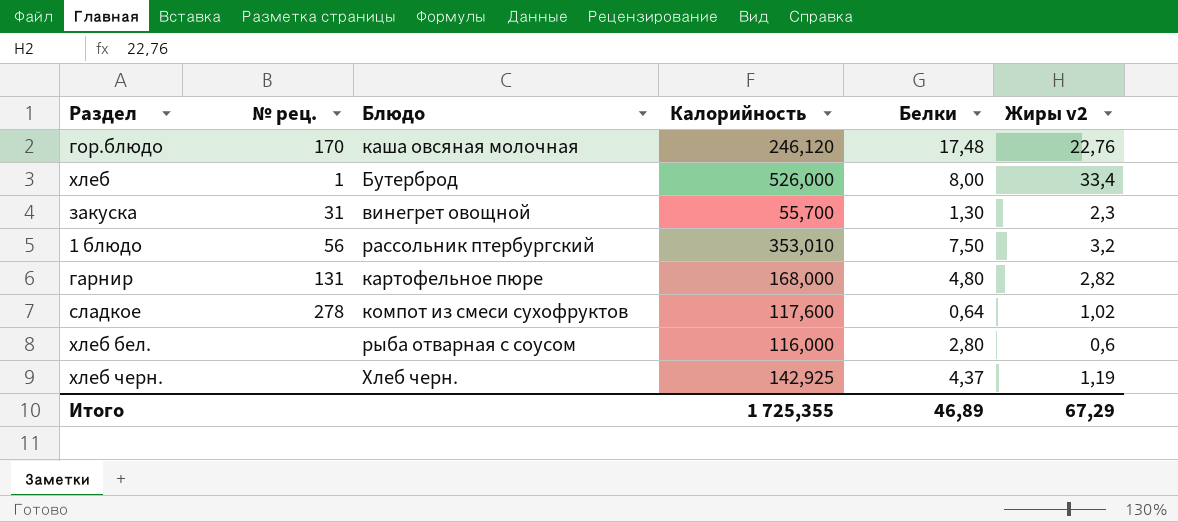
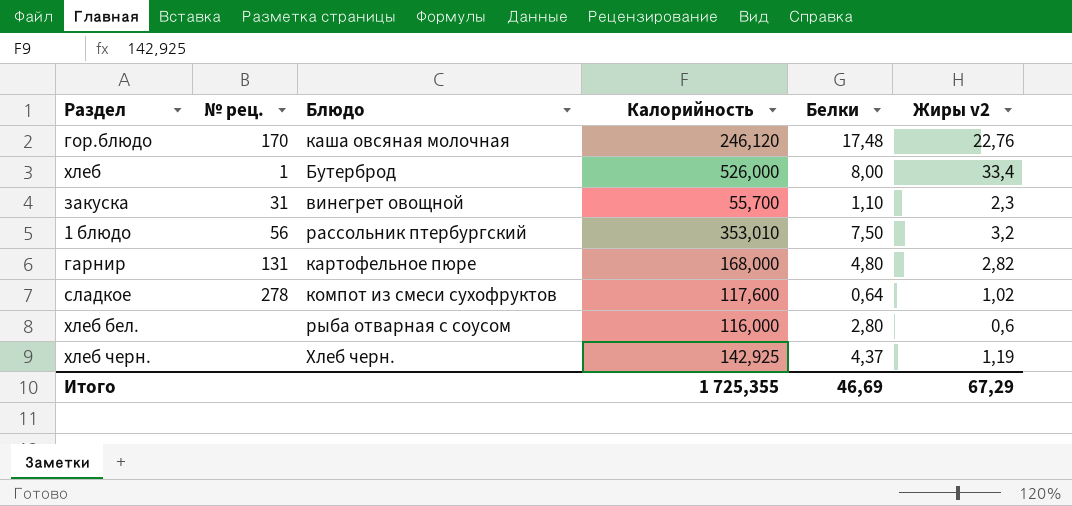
закуска | Белки: 1,30 -> 1,10
Итого | Белки: 46,89 -> 46,69

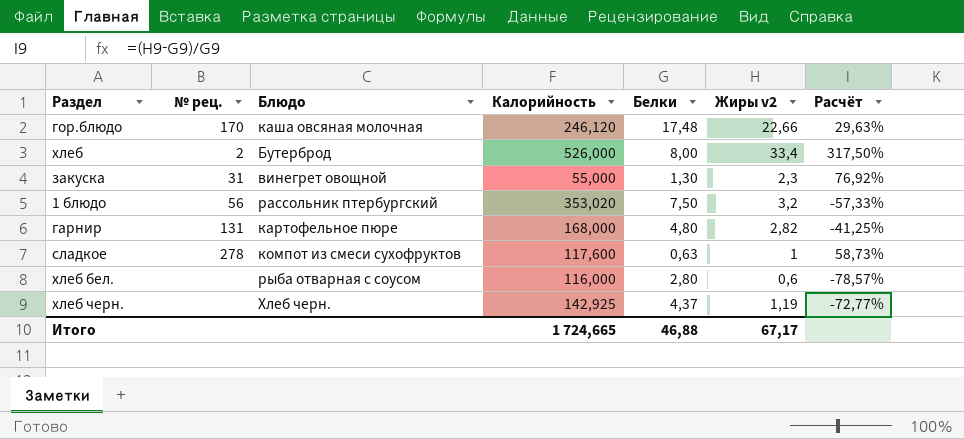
column Расчёт | formula: none -> ([Жиры v2] - [Белки]) / [Белки]
гор.блюдо | Жиры v2: 22,76 -> 22,66
хлеб | № рец.: 1 -> 2
закуска | Калорийность: 55,700 -> 55,000
закуска | Белки: 1,10 -> 1,30
1 блюдо | Калорийность: 353,010 -> 353,020
сладкое | Белки: 0,64 -> 0,63
сладкое | Жиры v2: 1,02 -> 1
Итого | Калорийность: 1 725,355 -> 1 724,665
Итого | Белки: 46,69 -> 46,88
Итого | Жиры v2: 67,29 -> 67,17

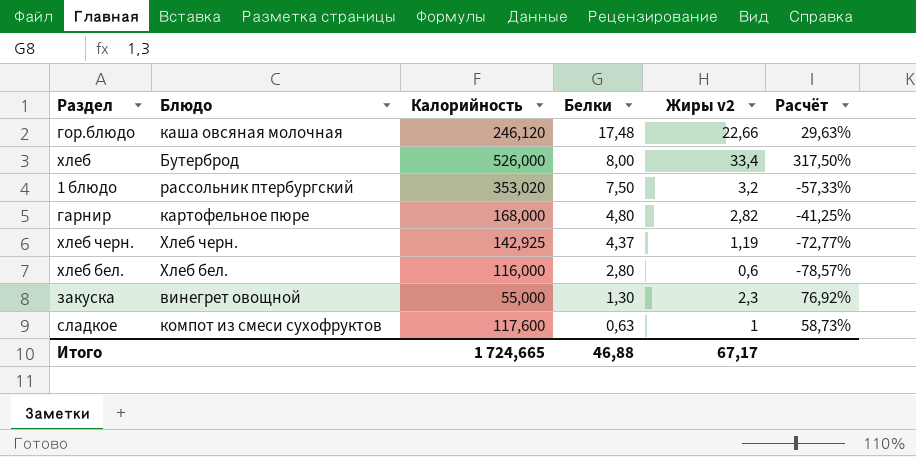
row order: none -> Белки descending
column № рец. | position: 2 -> none
хлеб бел. | Блюдо: рыба отварная с соусом -> Хлеб бел.

